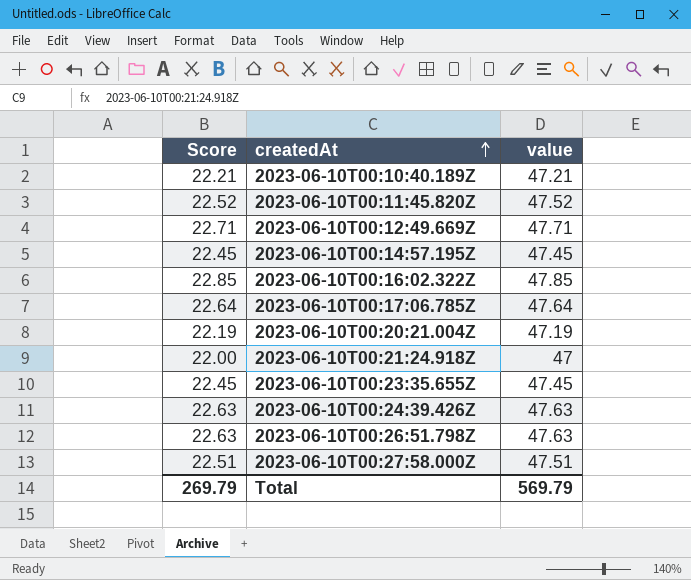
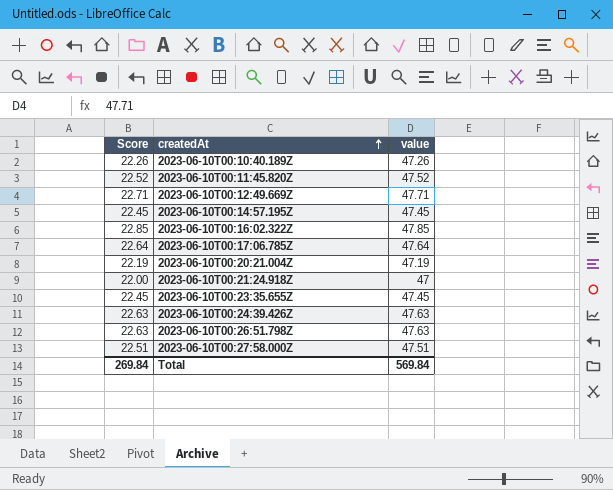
2023-06-10T00:10:40.189Z | Score: 22.21 -> 22.26
2023-06-10T00:10:40.189Z | value: 47.21 -> 47.26
Total | Score: 269.79 -> 269.84
Total | value: 569.79 -> 569.84

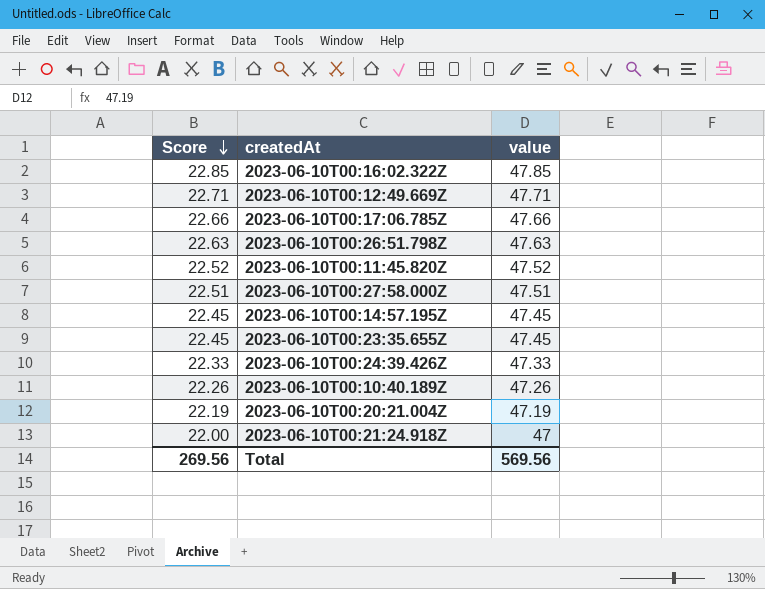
row order: createdAt ascending -> Score descending
2023-06-10T00:17:06.785Z | Score: 22.64 -> 22.66
2023-06-10T00:17:06.785Z | value: 47.64 -> 47.66
2023-06-10T00:24:39.426Z | Score: 22.63 -> 22.33
2023-06-10T00:24:39.426Z | value: 47.63 -> 47.33
Total | Score: 269.84 -> 269.56
Total | value: 569.84 -> 569.56

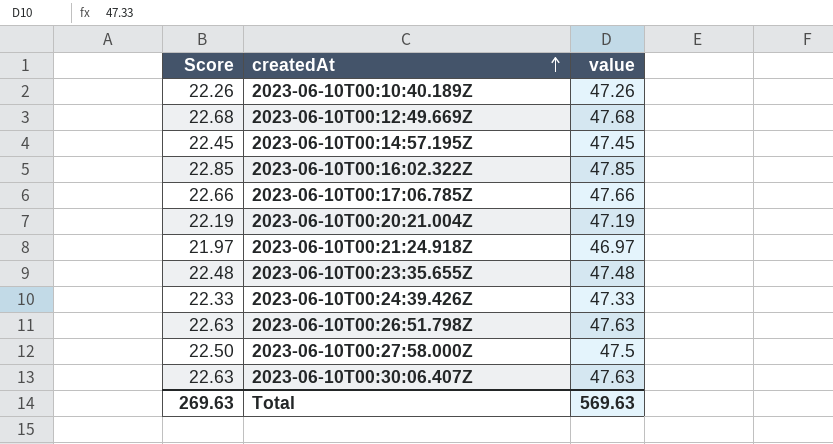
row order: Score descending -> createdAt ascending
row 2023-06-10T00:11:45.820Z: 22.52 | 47.52 -> none
2023-06-10T00:12:49.669Z | Score: 22.71 -> 22.68
2023-06-10T00:12:49.669Z | value: 47.71 -> 47.68
2023-06-10T00:21:24.918Z | Score: 22.00 -> 21.97
2023-06-10T00:21:24.918Z | value: 47 -> 46.97
2023-06-10T00:23:35.655Z | Score: 22.45 -> 22.48
2023-06-10T00:23:35.655Z | value: 47.45 -> 47.48
2023-06-10T00:27:58.000Z | Score: 22.51 -> 22.50
2023-06-10T00:27:58.000Z | value: 47.51 -> 47.5
row 2023-06-10T00:30:06.407Z: none -> 22.63 | 47.63
Total | Score: 269.56 -> 269.63
Total | value: 569.56 -> 569.63

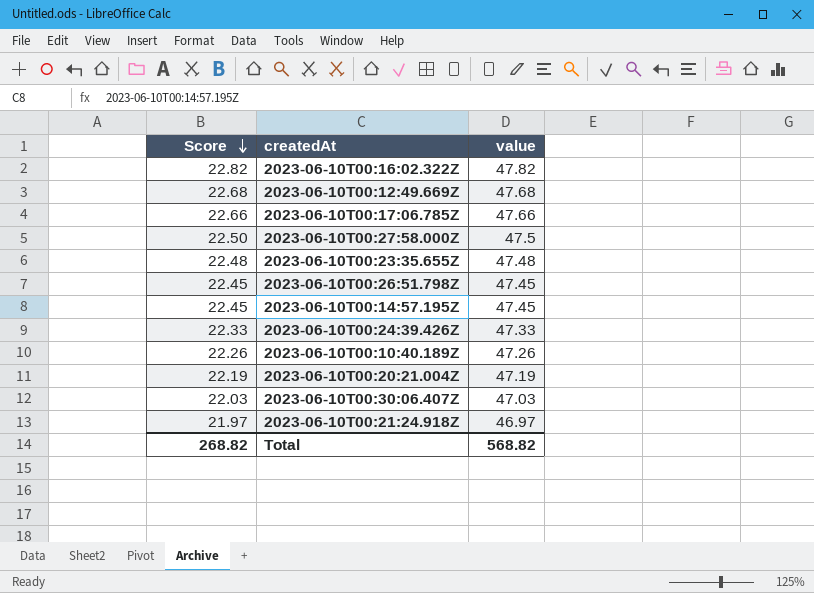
row order: createdAt ascending -> Score descending
2023-06-10T00:16:02.322Z | Score: 22.85 -> 22.82
2023-06-10T00:16:02.322Z | value: 47.85 -> 47.82
2023-06-10T00:26:51.798Z | Score: 22.63 -> 22.45
2023-06-10T00:26:51.798Z | value: 47.63 -> 47.45
2023-06-10T00:30:06.407Z | Score: 22.63 -> 22.03
2023-06-10T00:30:06.407Z | value: 47.63 -> 47.03
Total | Score: 269.63 -> 268.82
Total | value: 569.63 -> 568.82

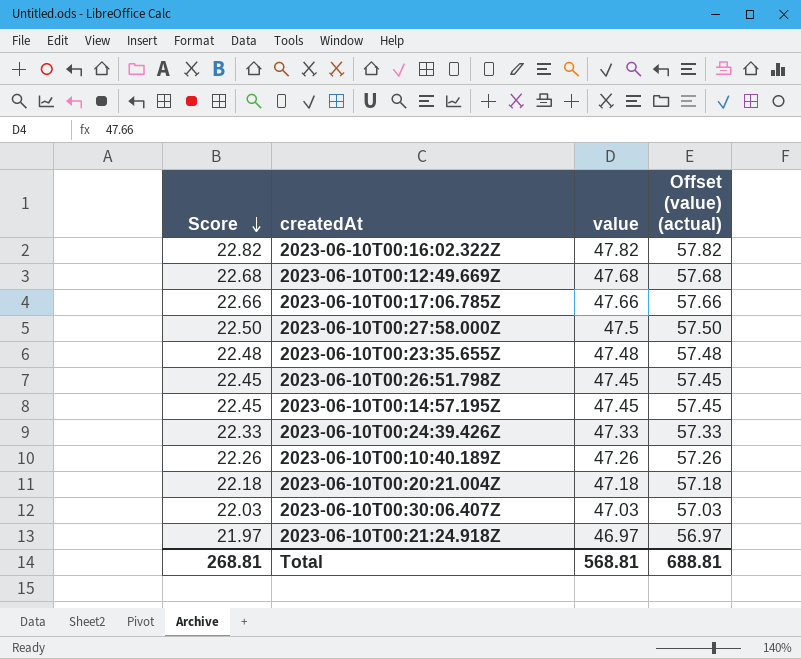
column Offset (value) (actual) | formula: none -> [value] + 10
2023-06-10T00:20:21.004Z | Score: 22.19 -> 22.18
2023-06-10T00:20:21.004Z | value: 47.19 -> 47.18
Total | Score: 268.82 -> 268.81
Total | value: 568.82 -> 568.81

